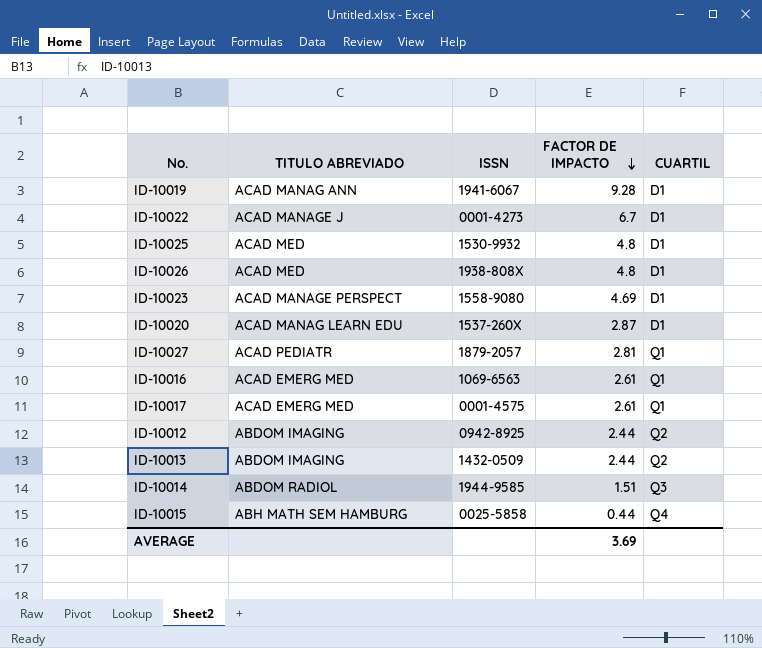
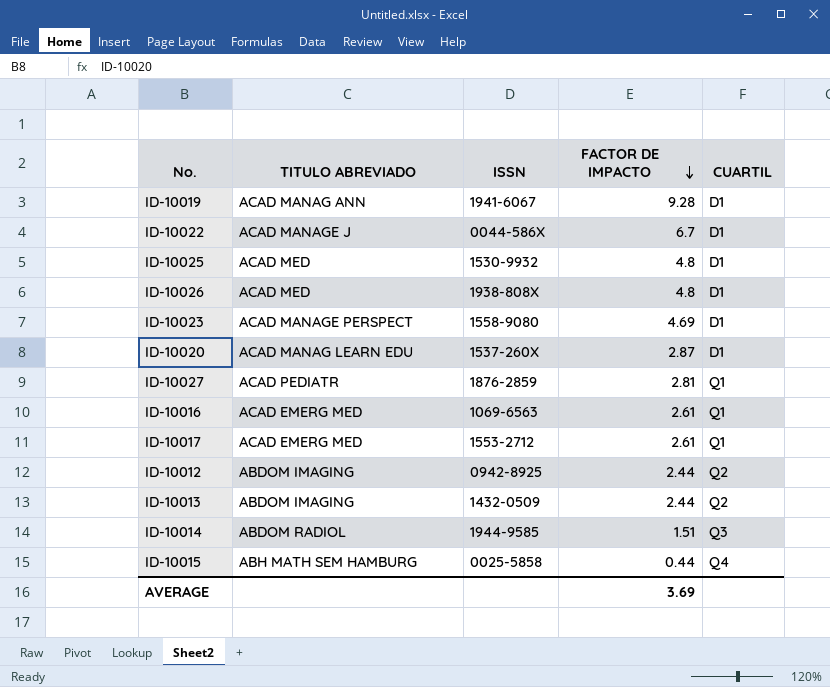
ID-10022 | ISSN: 0001-4273 -> 0044-586X
ID-10027 | ISSN: 1879-2057 -> 1876-2859
ID-10017 | ISSN: 0001-4575 -> 1553-2712

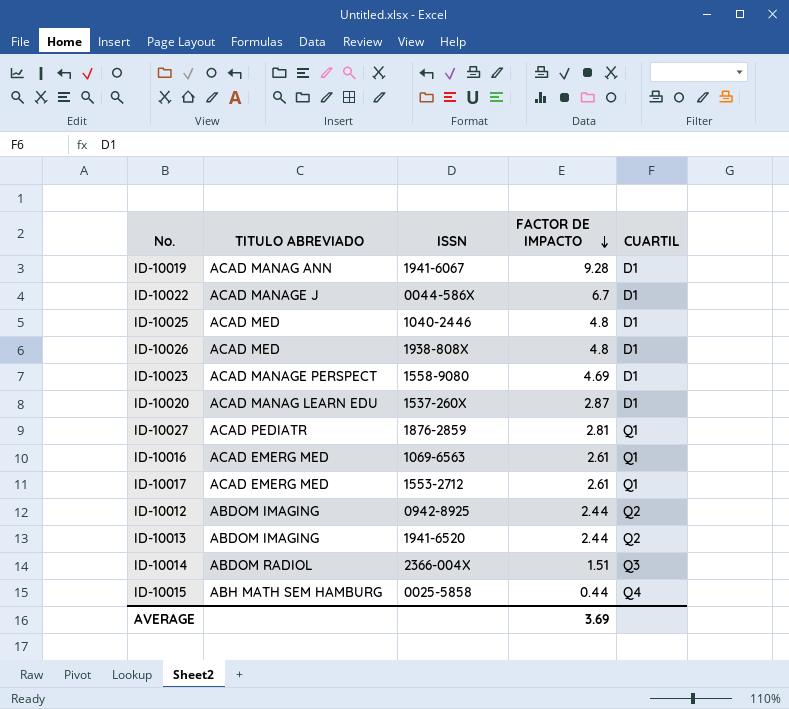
ID-10025 | ISSN: 1530-9932 -> 1040-2446
ID-10013 | ISSN: 1432-0509 -> 1941-6520
ID-10014 | ISSN: 1944-9585 -> 2366-004X

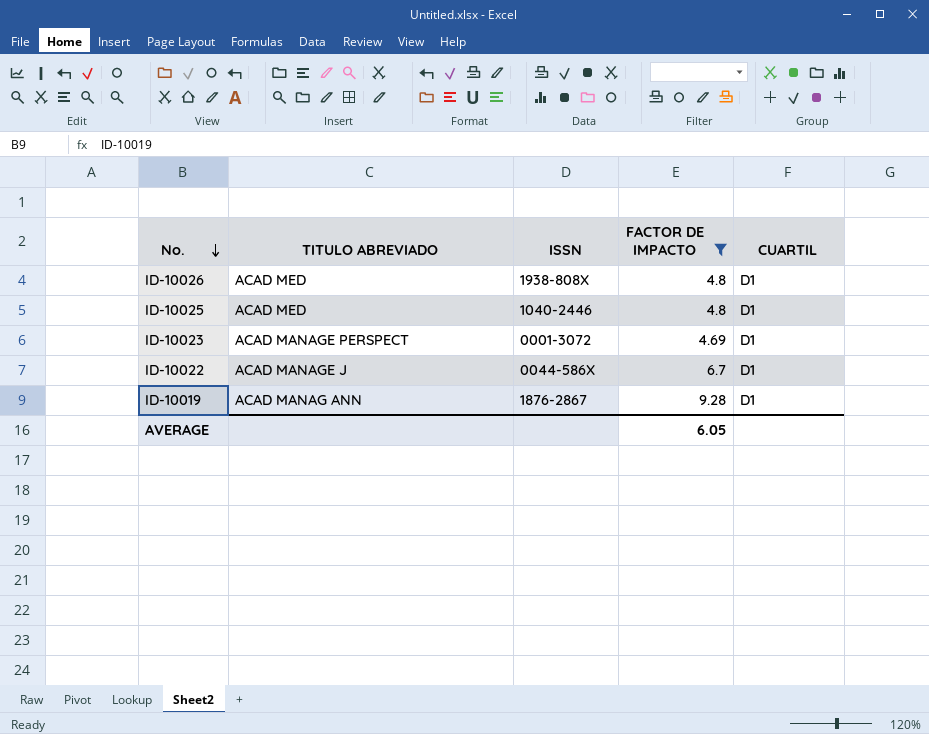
filter: none -> FACTOR DE IMPACTO >= 4.69
row order: FACTOR DE IMPACTO descending -> No. descending
ID-10023 | ISSN: 1558-9080 -> 0001-3072
ID-10019 | ISSN: 1941-6067 -> 1876-2867
AVERAGE | FACTOR DE IMPACTO: 3.69 -> 6.05

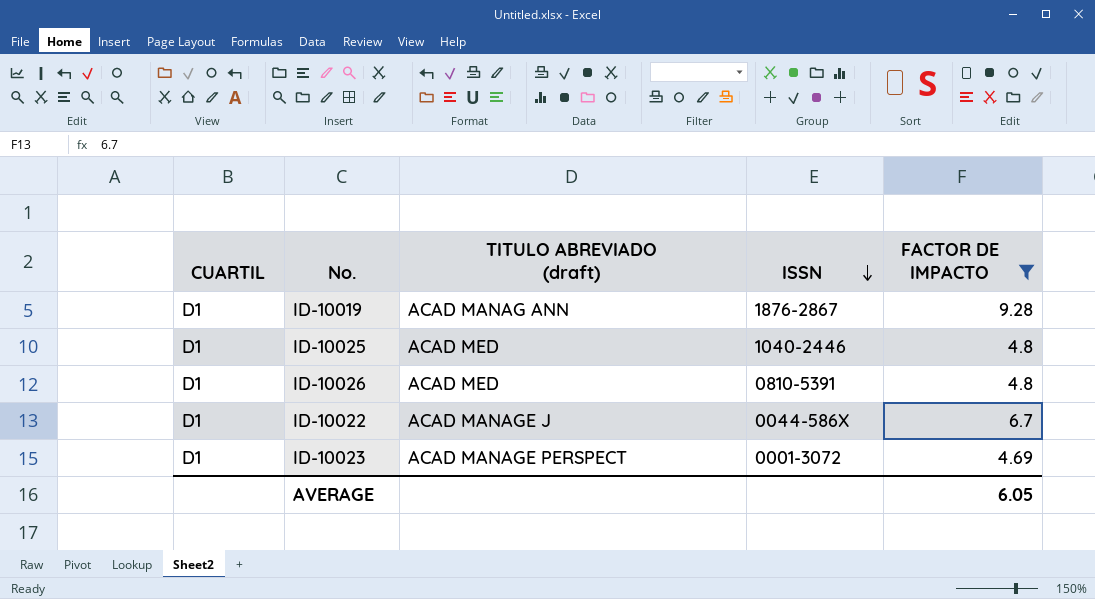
row order: No. descending -> ISSN descending
column CUARTIL | position: 5 -> 1
column name: TITULO ABREVIADO -> TITULO ABREVIADO (draft)
ID-10026 | ISSN: 1938-808X -> 0810-5391

